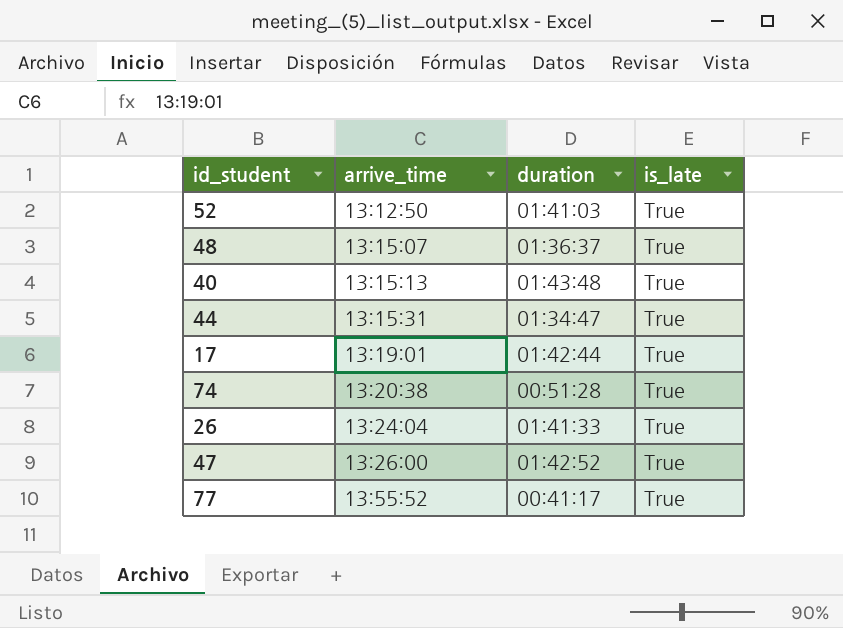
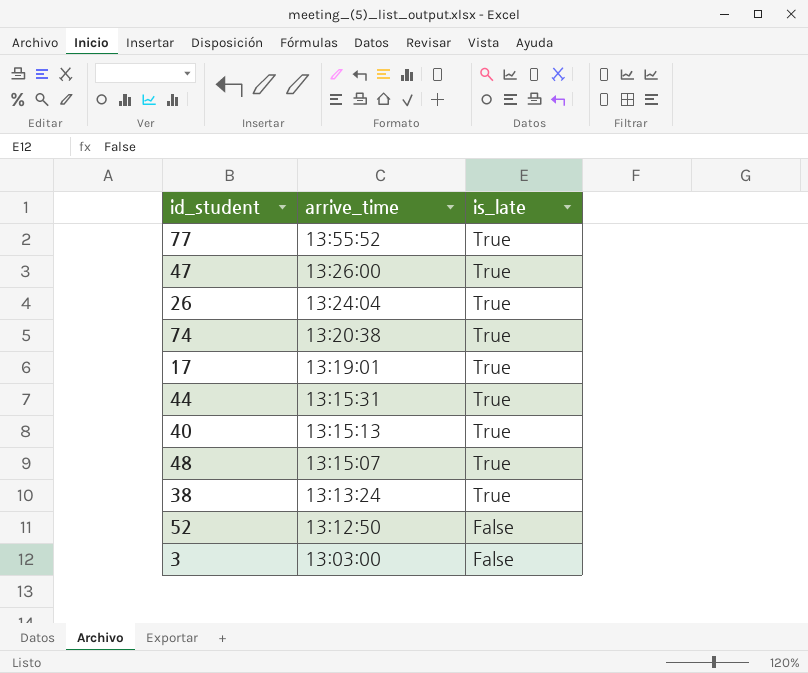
row order: arrive_time ascending -> arrive_time descending
column duration | position: 3 -> none
row 38: none -> 13:13:24 | True
52 | is_late: True -> False
row 3: none -> 13:03:00 | False

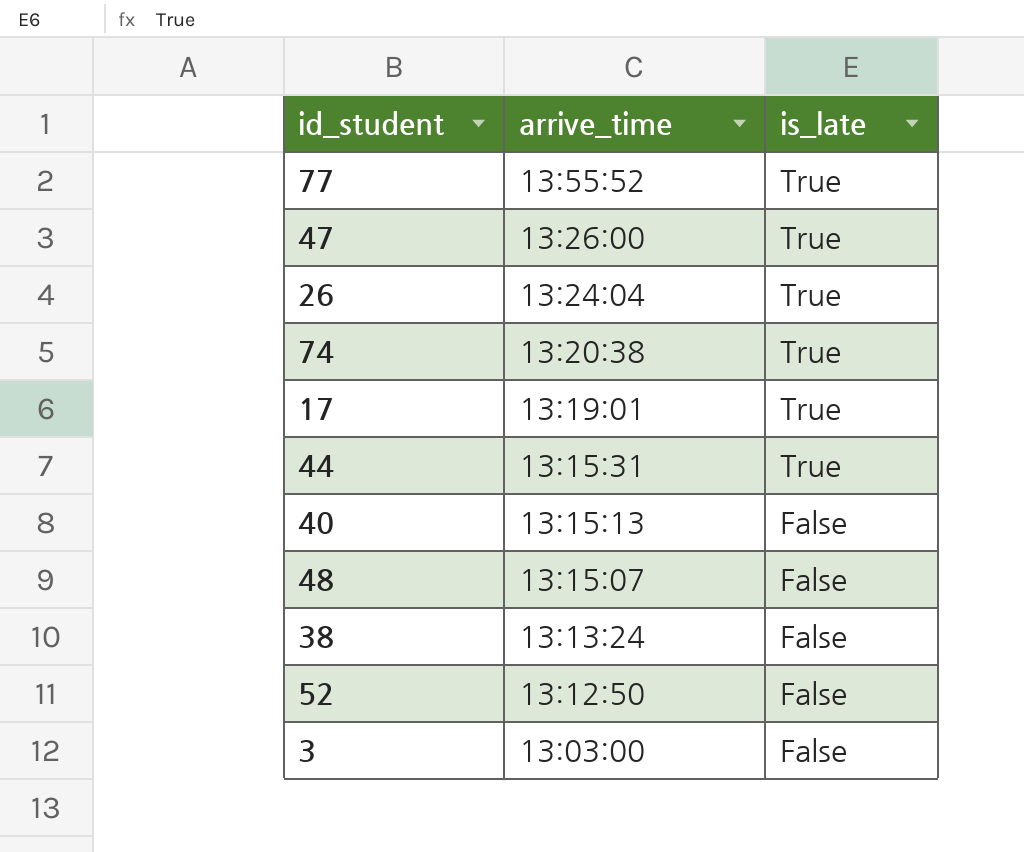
40 | is_late: True -> False
48 | is_late: True -> False
38 | is_late: True -> False

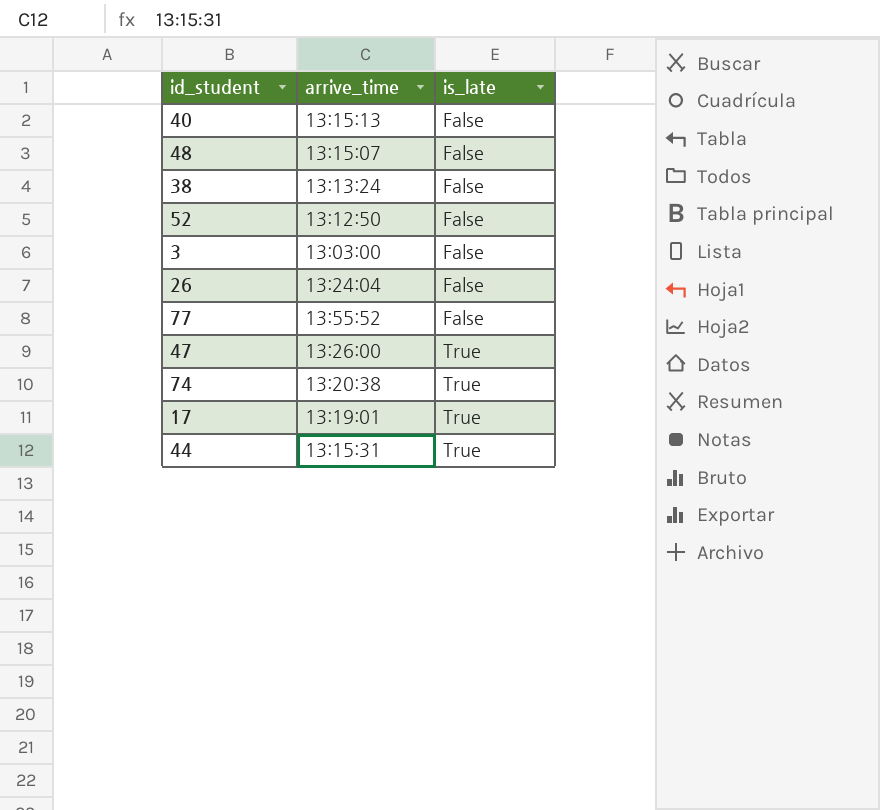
row order: arrive_time descending -> is_late ascending
26 | is_late: True -> False
77 | is_late: True -> False

